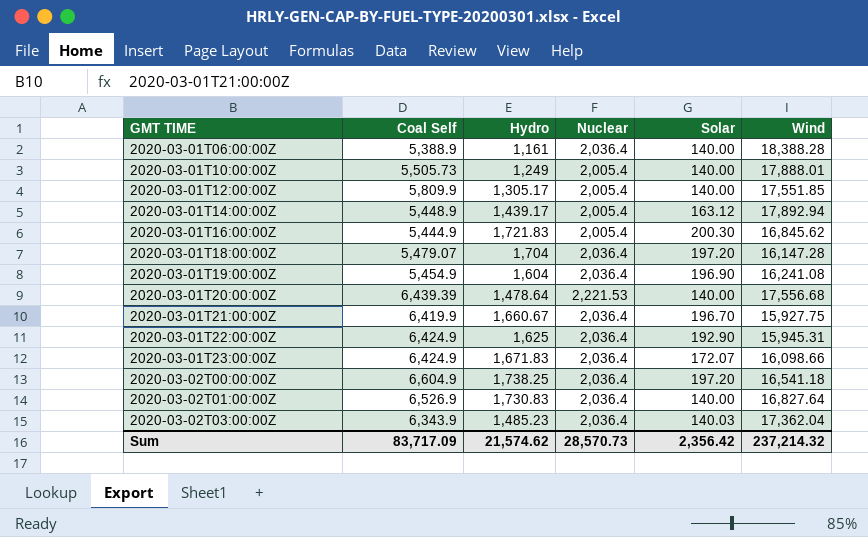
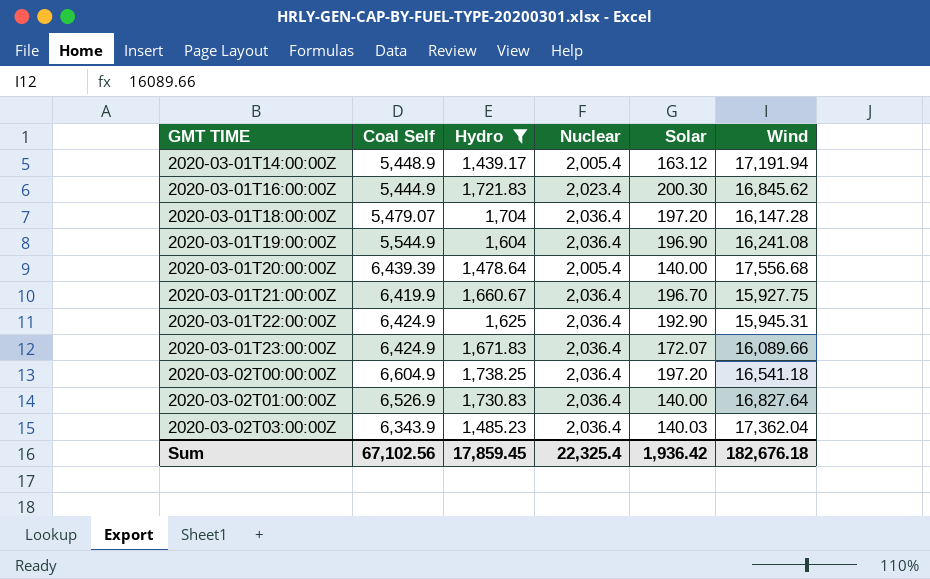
filter: none -> Hydro >= 1,439.17
2020-03-01T14:00:00Z | Wind: 17,892.94 -> 17,191.94
2020-03-01T16:00:00Z | Nuclear: 2,005.4 -> 2,023.4
2020-03-01T19:00:00Z | Coal Self: 5,454.9 -> 5,544.9
2020-03-01T20:00:00Z | Nuclear: 2,221.53 -> 2,005.4
2020-03-01T23:00:00Z | Wind: 16,098.66 -> 16,089.66
Sum | Coal Self: 83,717.09 -> 67,102.56
Sum | Hydro: 21,574.62 -> 17,859.45
Sum | Nuclear: 28,570.73 -> 22,325.4
Sum | Solar: 2,356.42 -> 1,936.42
Sum | Wind: 237,214.32 -> 182,676.18

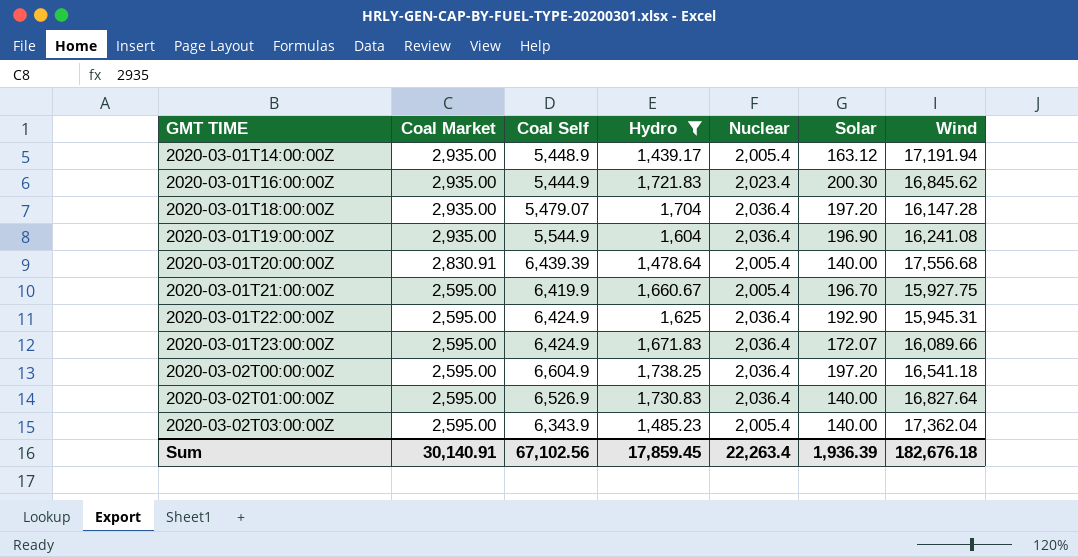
column Coal Market | position: none -> 2
2020-03-01T21:00:00Z | Nuclear: 2,036.4 -> 2,005.4
2020-03-02T03:00:00Z | Nuclear: 2,036.4 -> 2,005.4
2020-03-02T03:00:00Z | Solar: 140.03 -> 140.00
Sum | Nuclear: 22,325.4 -> 22,263.4
Sum | Solar: 1,936.42 -> 1,936.39

